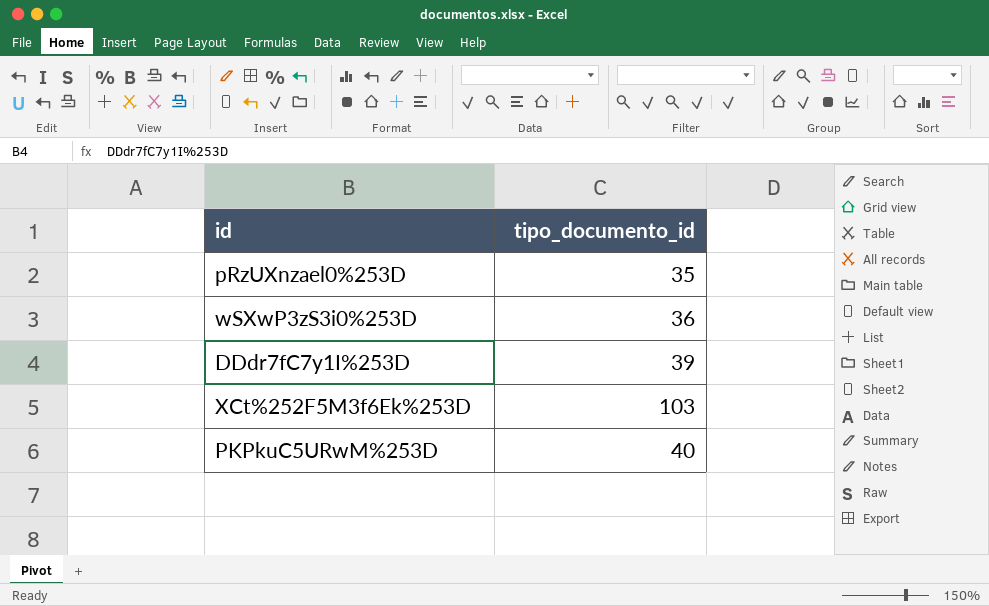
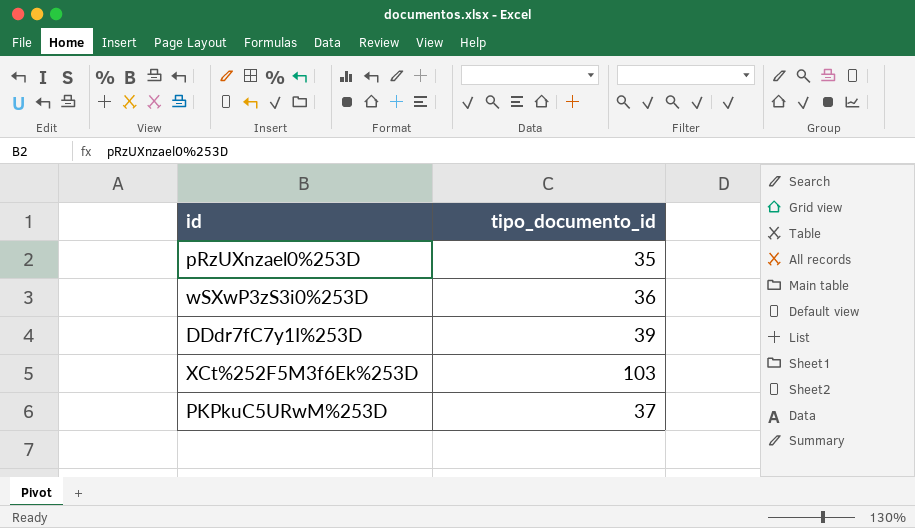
PKPkuC5URwM%253D | tipo_documento_id: 40 -> 37

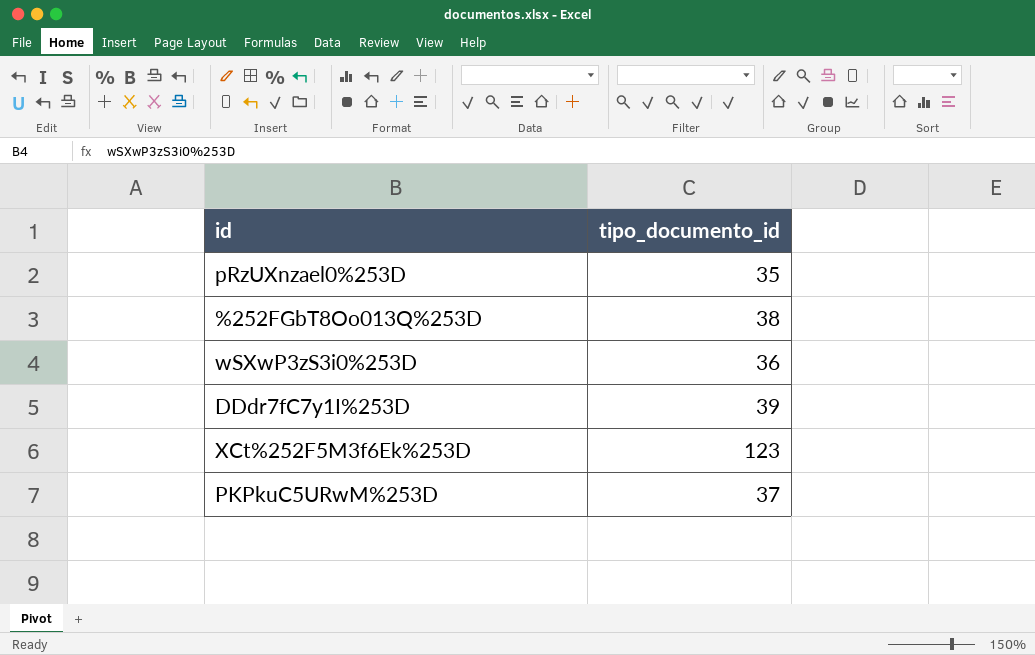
row %252FGbT8Oo013Q%253D: none -> 38
XCt%252F5M3f6Ek%253D | tipo_documento_id: 103 -> 123

